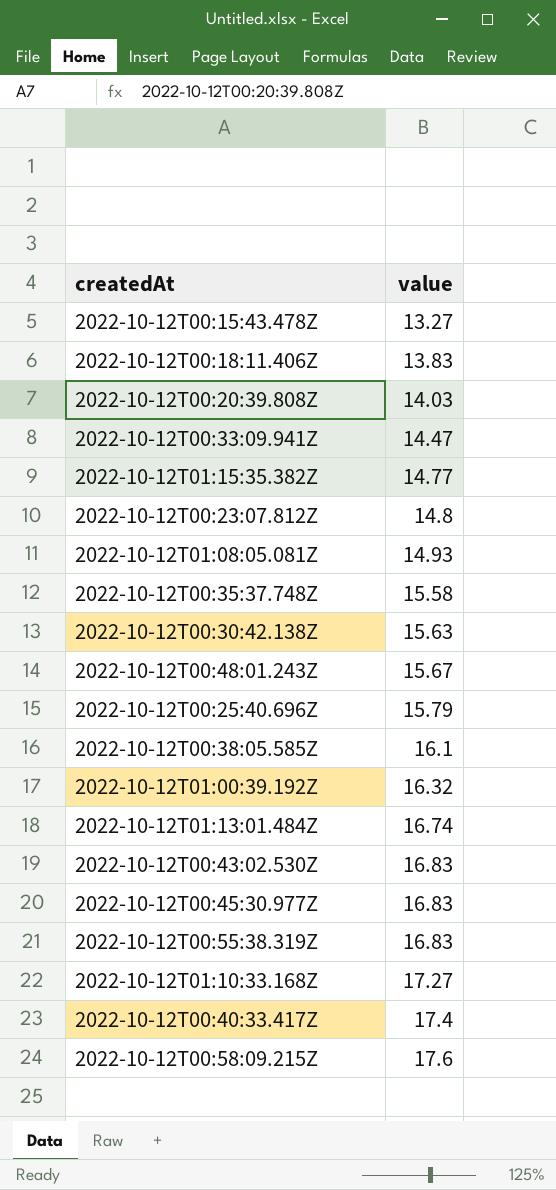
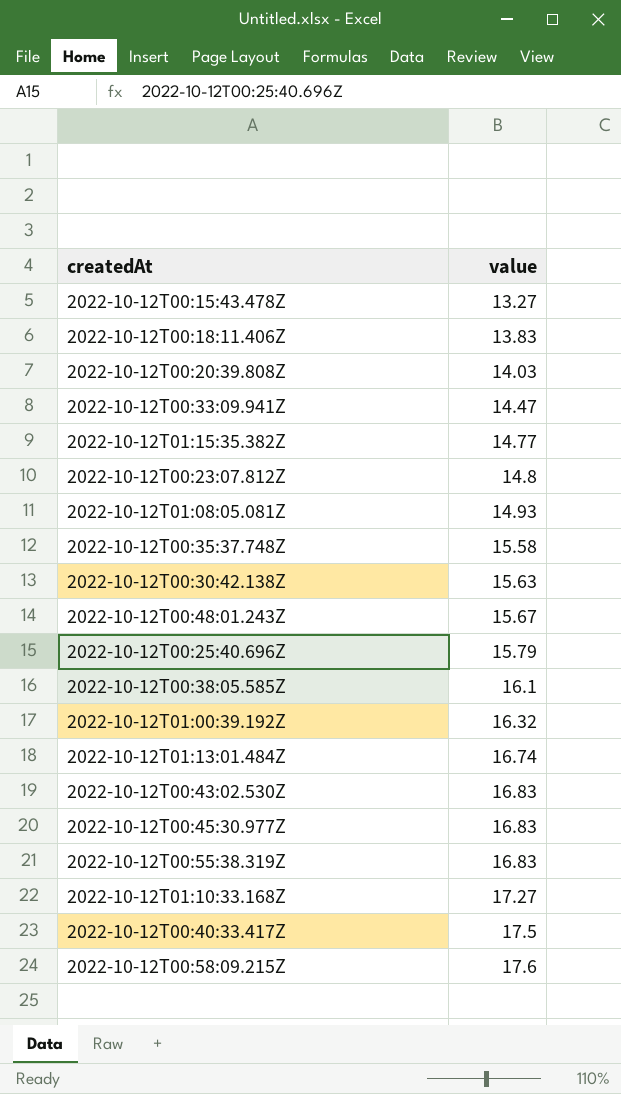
2022-10-12T00:40:33.417Z | value: 17.4 -> 17.5

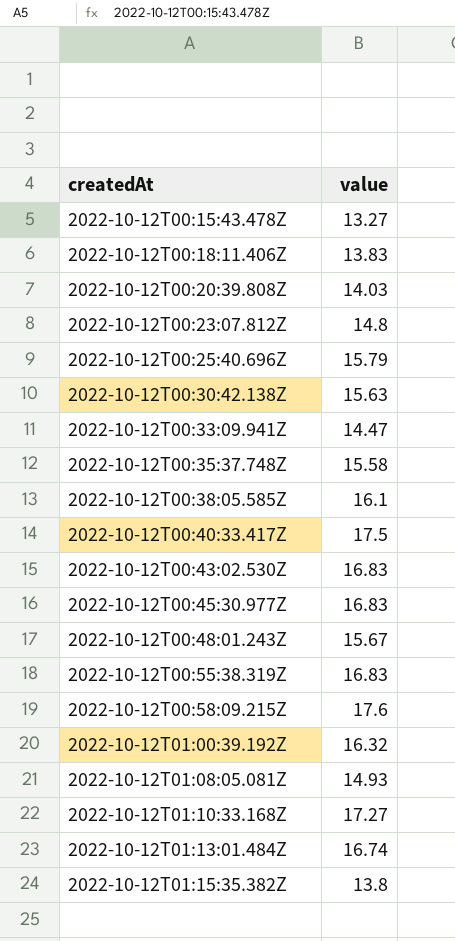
row order: value ascending -> createdAt ascending
2022-10-12T01:15:35.382Z | value: 14.77 -> 13.8

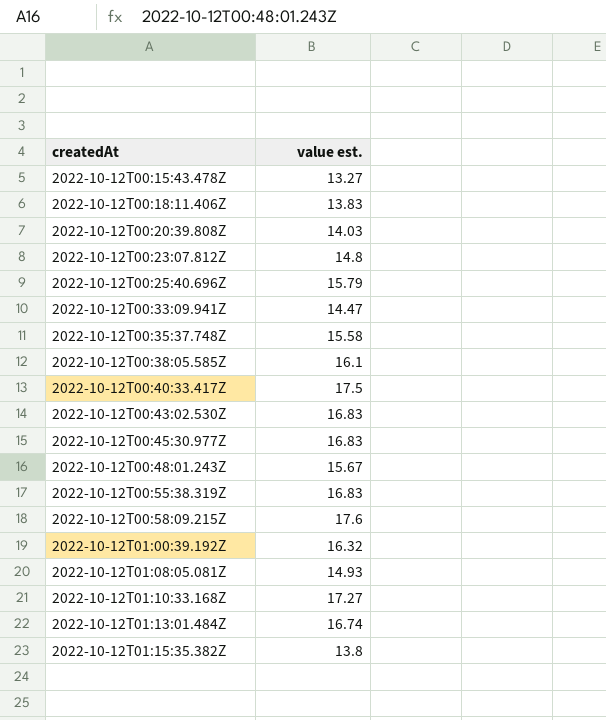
column name: value -> value est.
row 2022-10-12T00:30:42.138Z: 15.63 -> none

